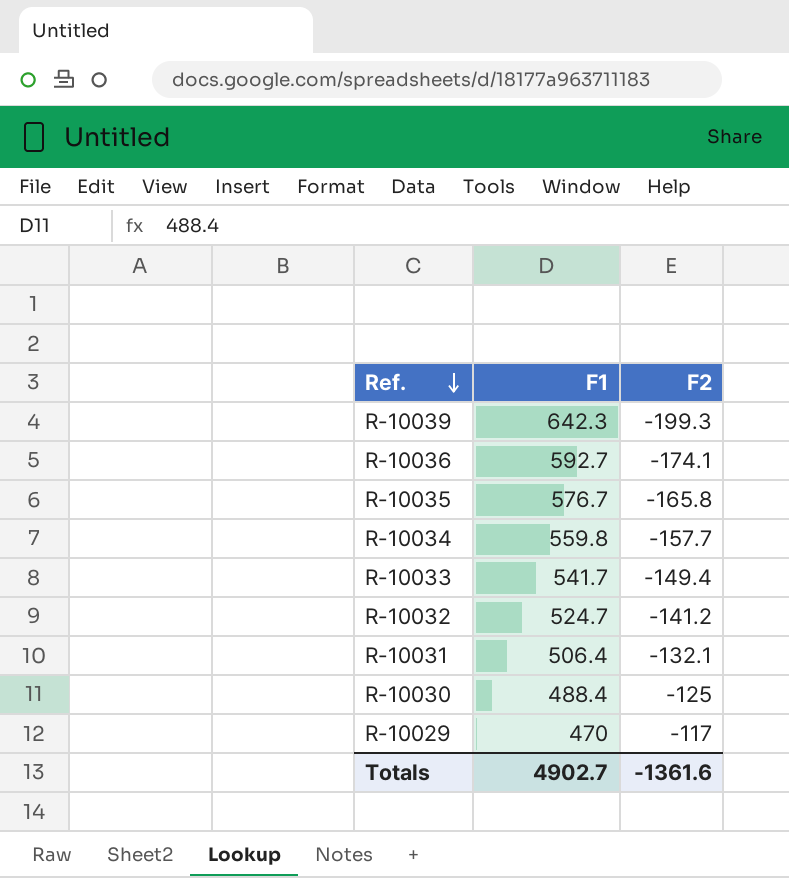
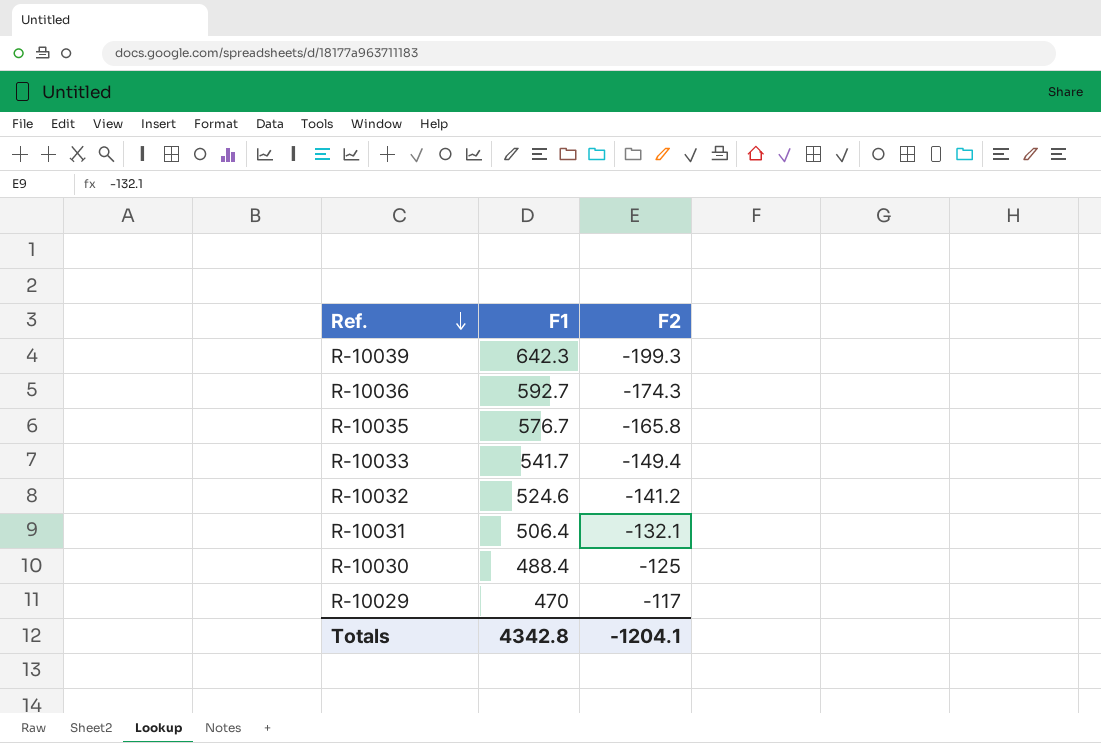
row R-10034: 559.8 | -157.7 -> none
R-10036 | F2: -174.1 -> -174.3
R-10032 | F1: 524.7 -> 524.6
Totals | F1: 4902.7 -> 4342.8
Totals | F2: -1361.6 -> -1204.1

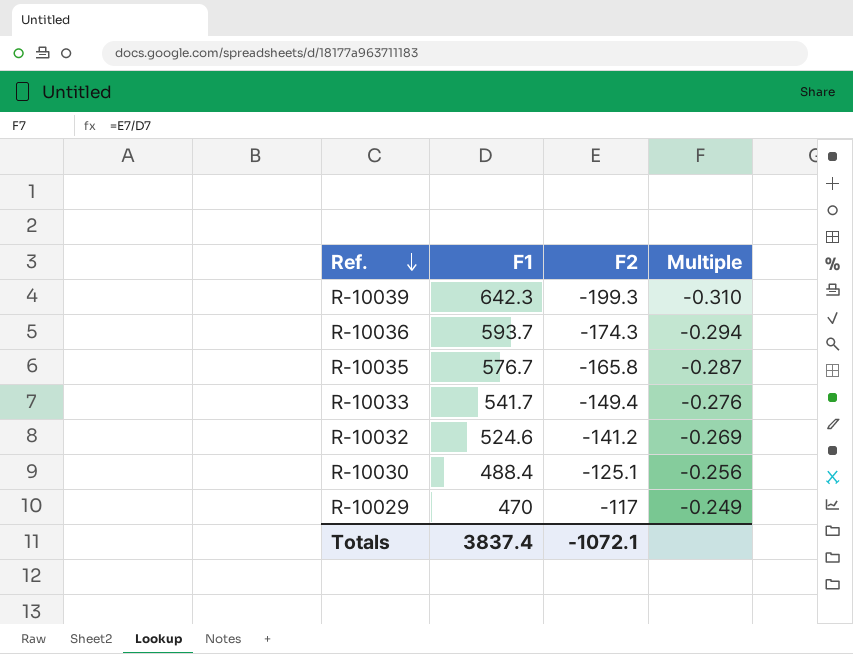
column Multiple | formula: none -> [F2] / [F1]
row R-10031: 506.4 | -132.1 -> none
R-10036 | F1: 592.7 -> 593.7
R-10030 | F2: -125 -> -125.1
Totals | F1: 4342.8 -> 3837.4
Totals | F2: -1204.1 -> -1072.1

